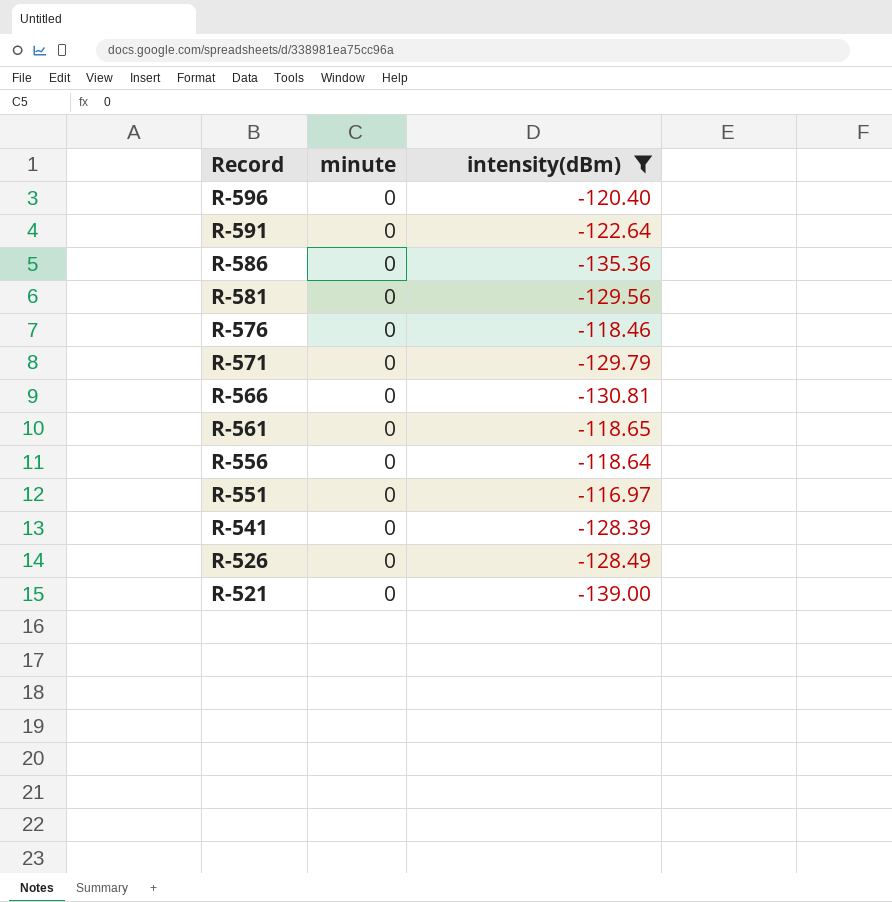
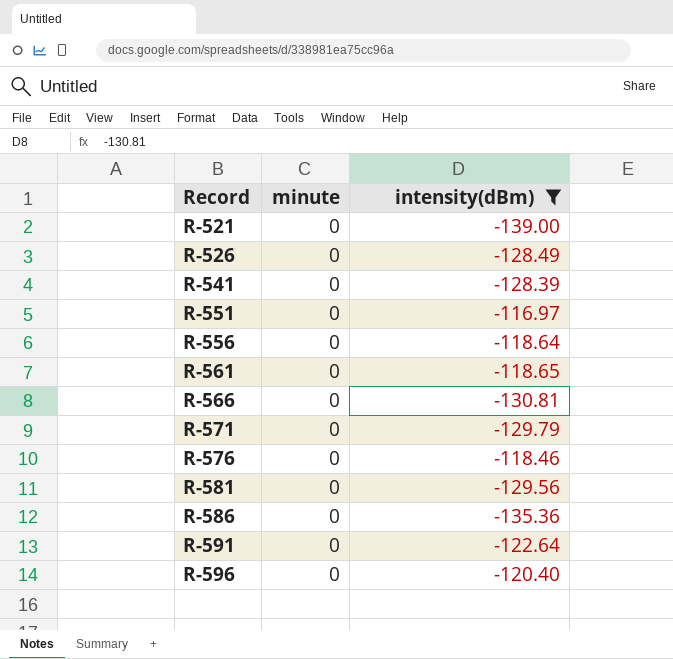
row order: Record descending -> Record ascending

